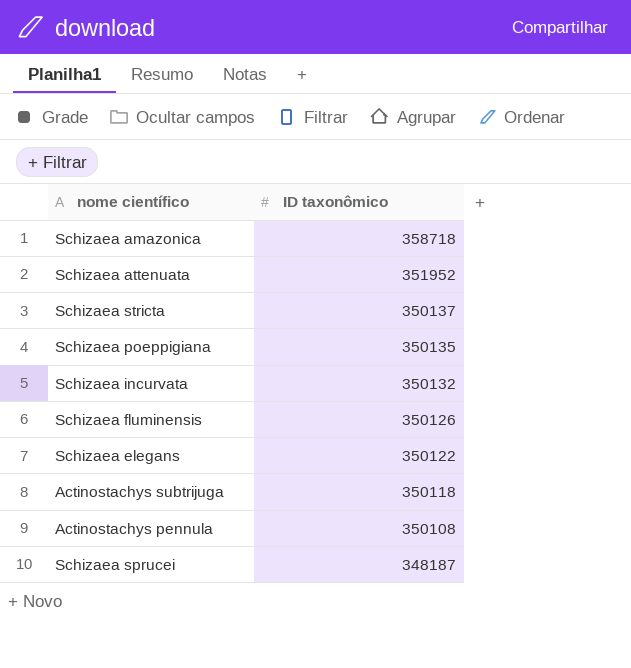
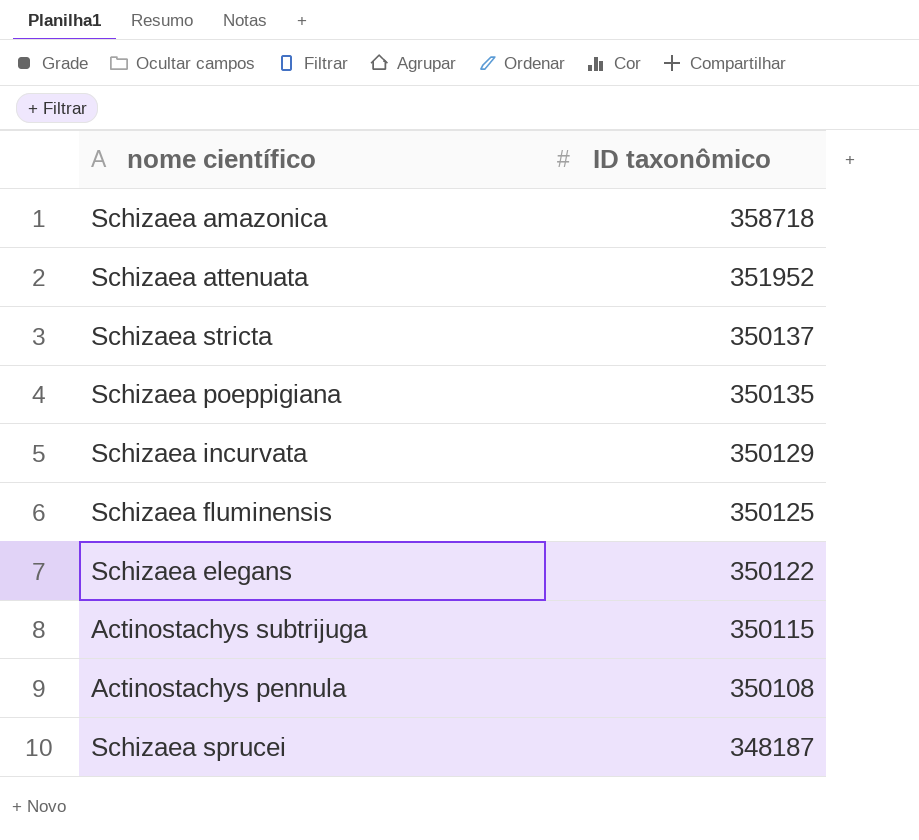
Schizaea incurvata | ID taxonômico: 350132 -> 350129
Schizaea fluminensis | ID taxonômico: 350126 -> 350125
Actinostachys subtrijuga | ID taxonômico: 350118 -> 350115

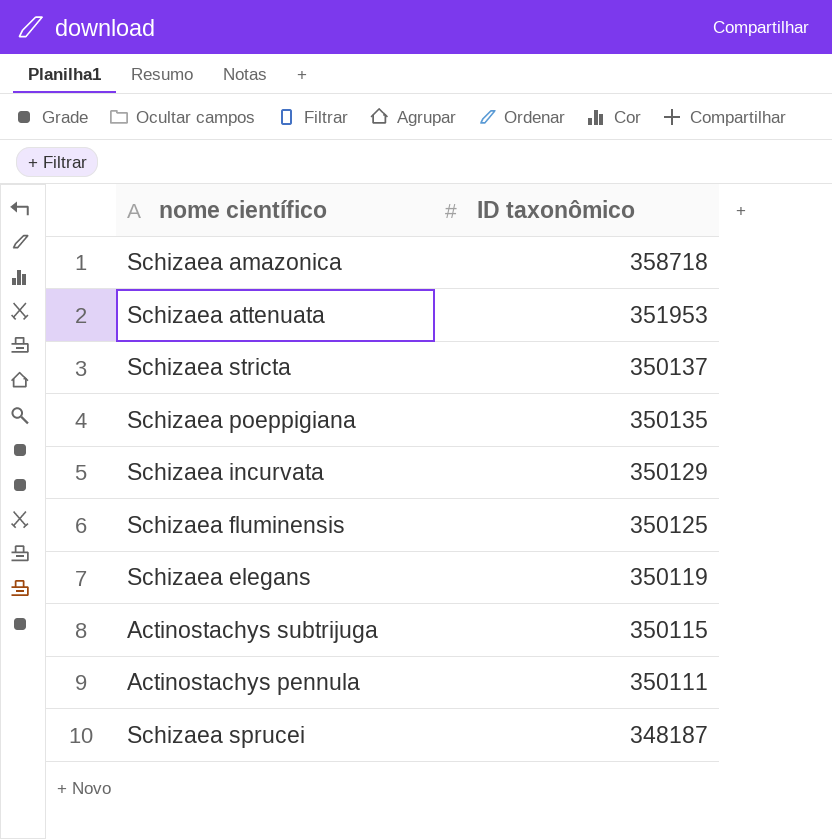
Schizaea attenuata | ID taxonômico: 351952 -> 351953
Schizaea elegans | ID taxonômico: 350122 -> 350119
Actinostachys pennula | ID taxonômico: 350108 -> 350111

